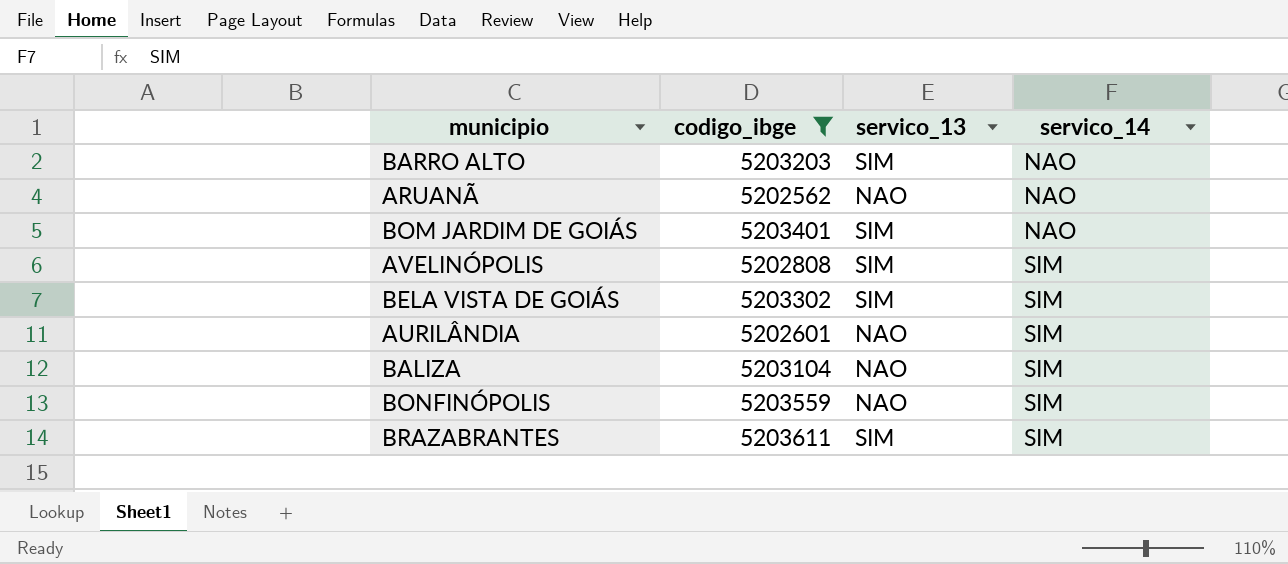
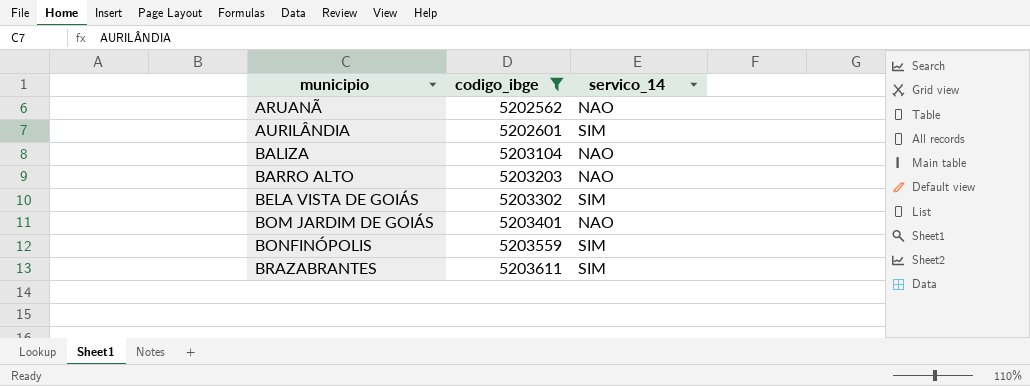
row order: servico_14 ascending -> municipio ascending
column servico_13 | position: 3 -> none
row AVELINÓPOLIS: 5202808 | SIM | SIM -> none
BALIZA | servico_14: SIM -> NAO

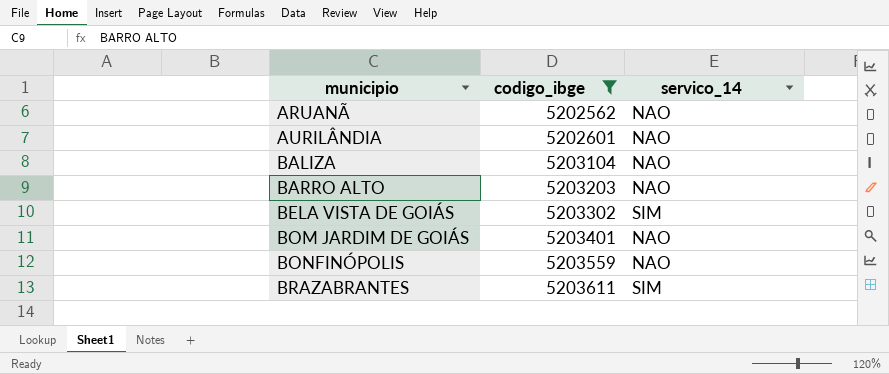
AURILÂNDIA | servico_14: SIM -> NAO
BONFINÓPOLIS | servico_14: SIM -> NAO

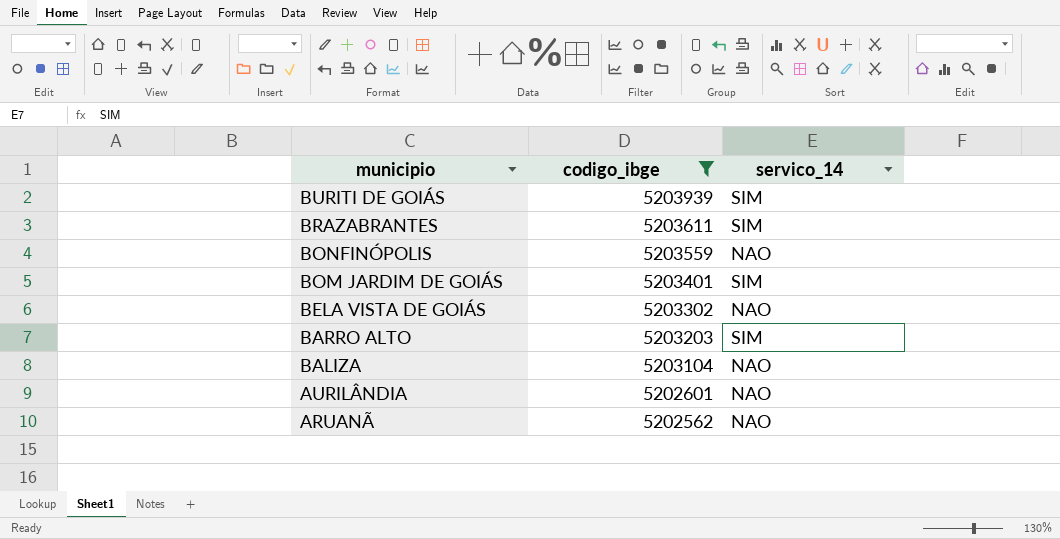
row order: municipio ascending -> municipio descending
row BURITI DE GOIÁS: none -> 5203939 | SIM
BOM JARDIM DE GOIÁS | servico_14: NAO -> SIM
BELA VISTA DE GOIÁS | servico_14: SIM -> NAO
BARRO ALTO | servico_14: NAO -> SIM

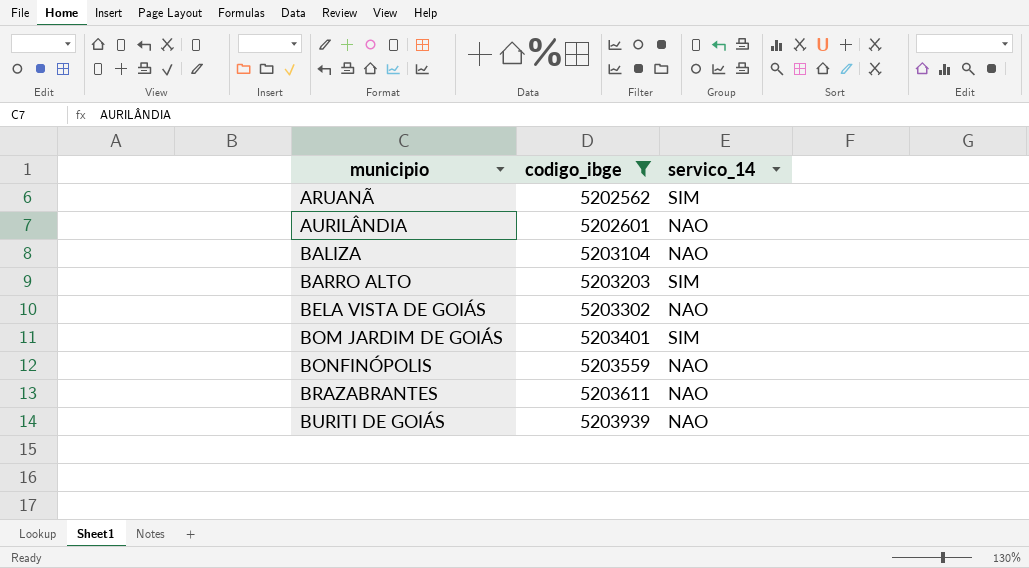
row order: municipio descending -> municipio ascending
ARUANÃ | servico_14: NAO -> SIM
BRAZABRANTES | servico_14: SIM -> NAO
BURITI DE GOIÁS | servico_14: SIM -> NAO

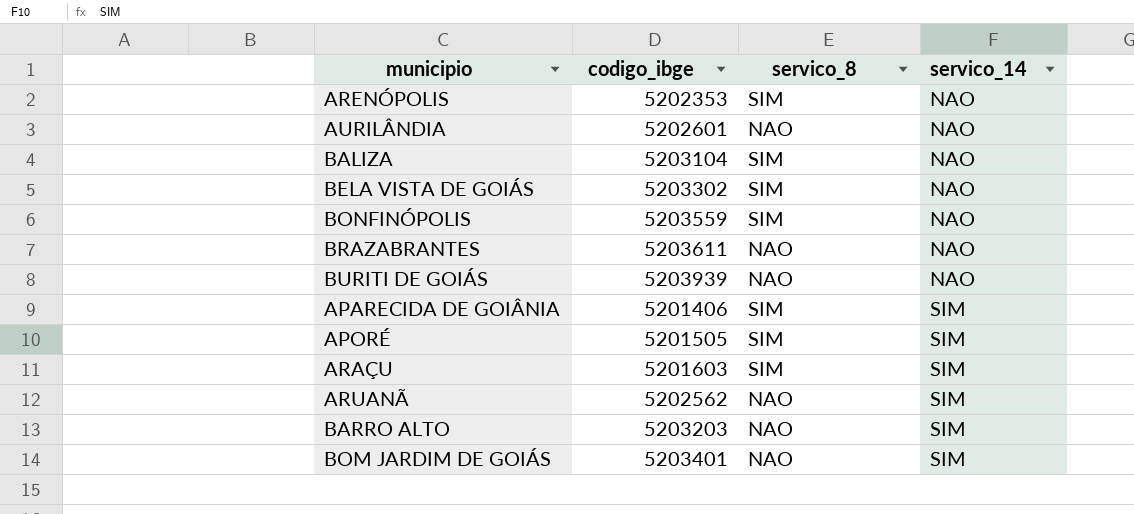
filter: codigo_ibge >= 5202562 -> none
row order: municipio ascending -> servico_14 ascending
column servico_8 | position: none -> 3

